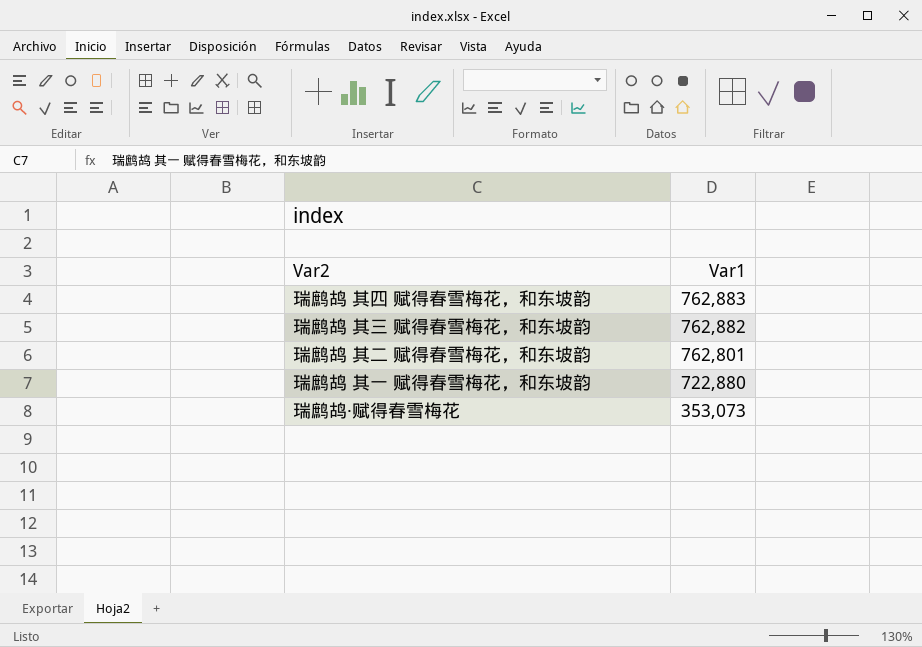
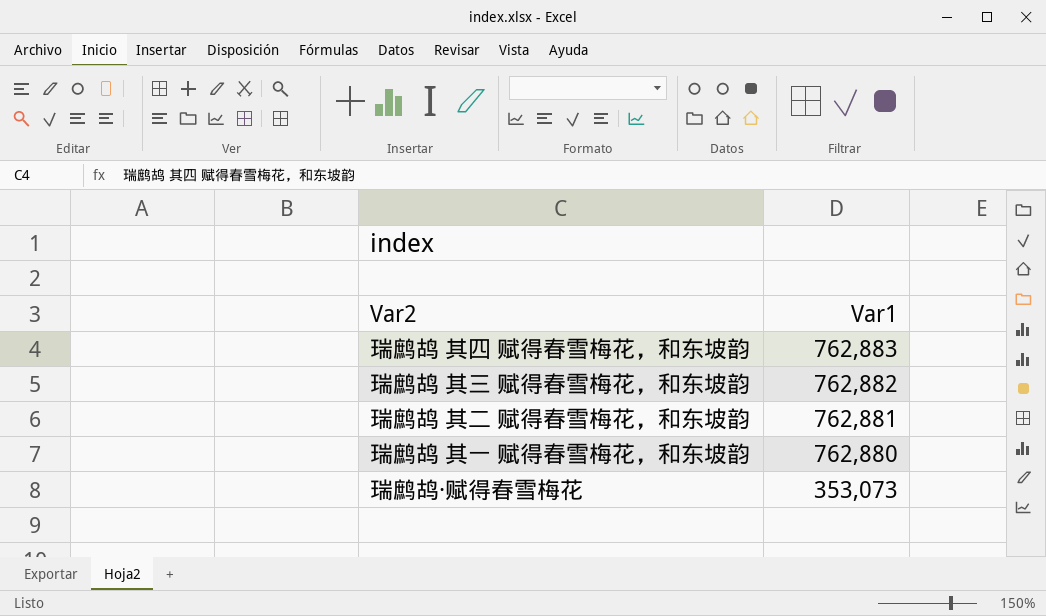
瑞鹧鸪 其二 赋得春雪梅花，和东坡韵 | Var1: 762,801 -> 762,881
瑞鹧鸪 其一 赋得春雪梅花，和东坡韵 | Var1: 722,880 -> 762,880

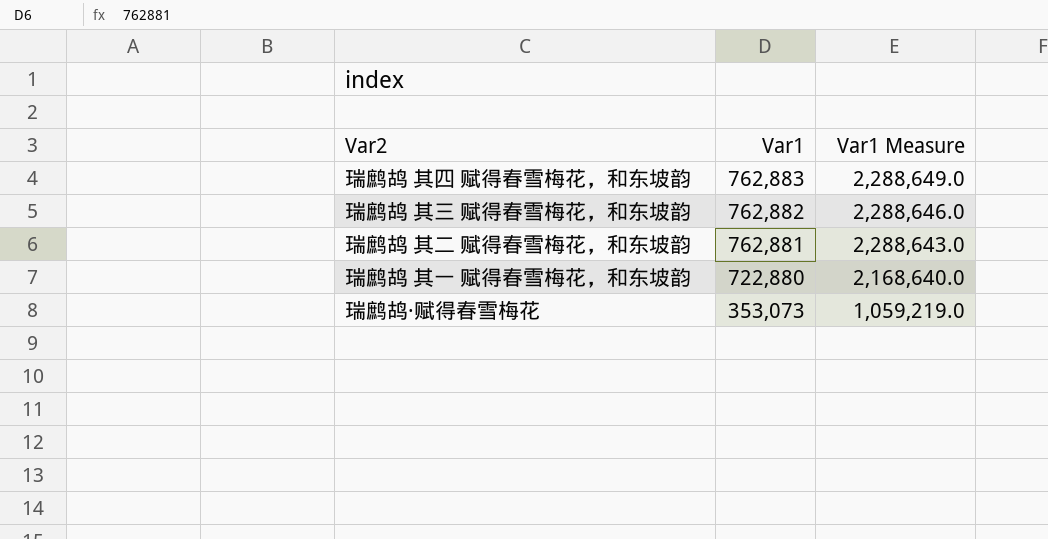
column Var1 Measure | formula: none -> [Var1] * 3
瑞鹧鸪 其一 赋得春雪梅花，和东坡韵 | Var1: 762,880 -> 722,880

